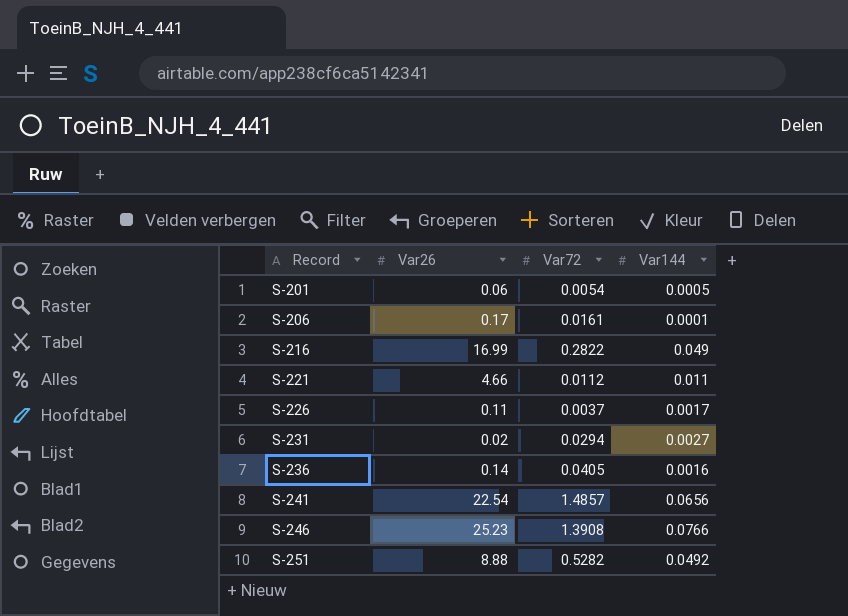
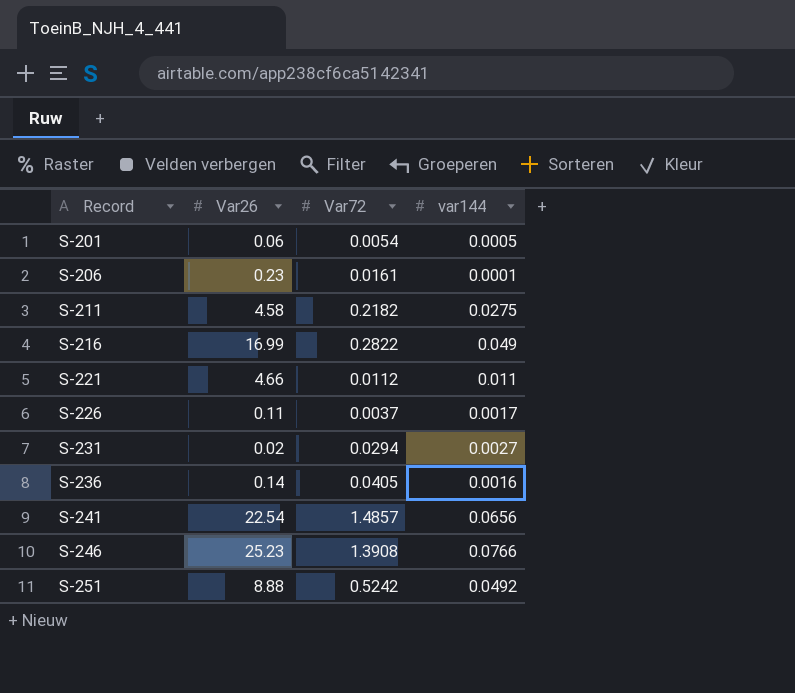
column name: Var144 -> var144
S-206 | Var26: 0.17 -> 0.23
row S-211: none -> 4.58 | 0.2182 | 0.0275
S-251 | Var72: 0.5282 -> 0.5242

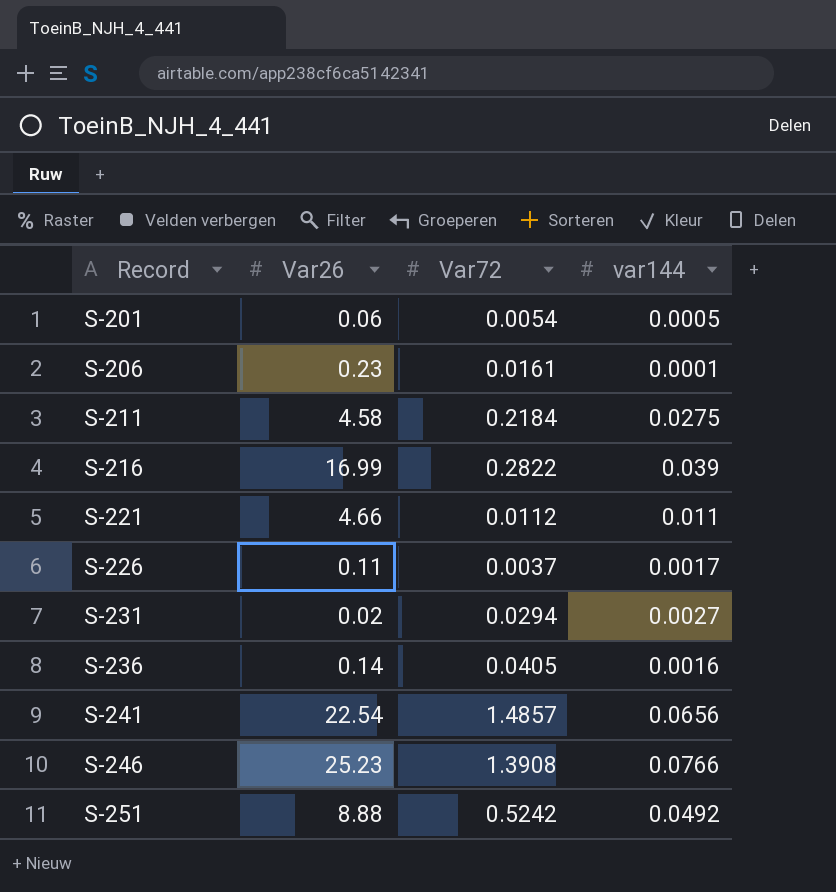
S-211 | Var72: 0.2182 -> 0.2184
S-216 | var144: 0.049 -> 0.039

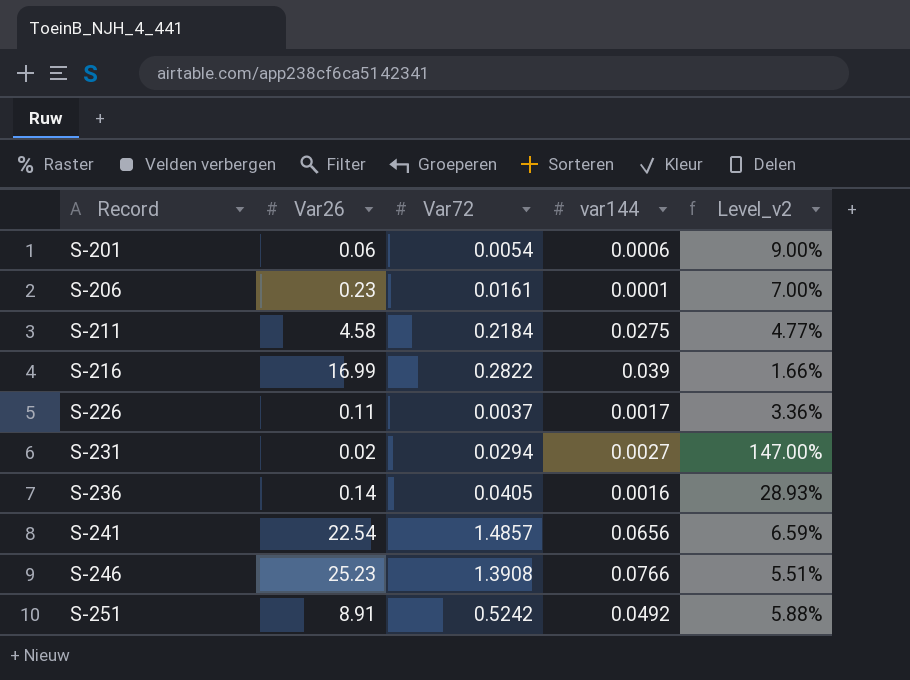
column Level_v2 | formula: none -> [Var72] / [Var26]
row S-221: 4.66 | 0.0112 | 0.011 -> none
S-201 | var144: 0.0005 -> 0.0006
S-251 | Var26: 8.88 -> 8.91

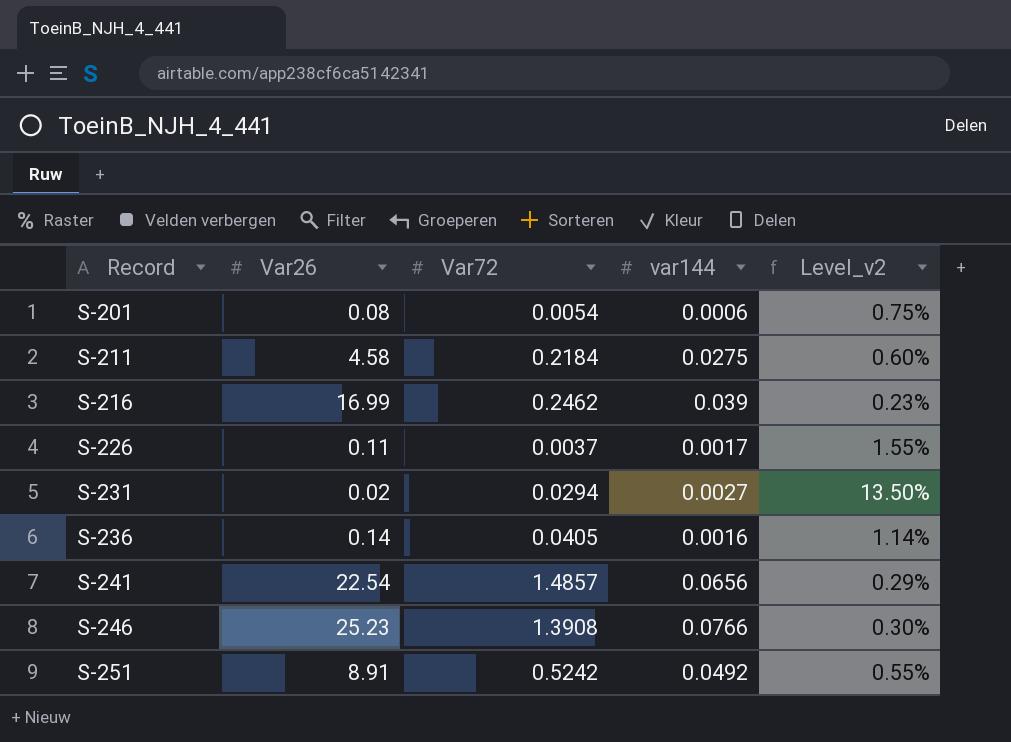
column Level_v2 | formula: [Var72] / [Var26] -> [var144] / [Var26]
row S-206: 0.23 | 0.0161 | 0.0001 | 7.00% -> none
S-201 | Var26: 0.06 -> 0.08
S-216 | Var72: 0.2822 -> 0.2462

